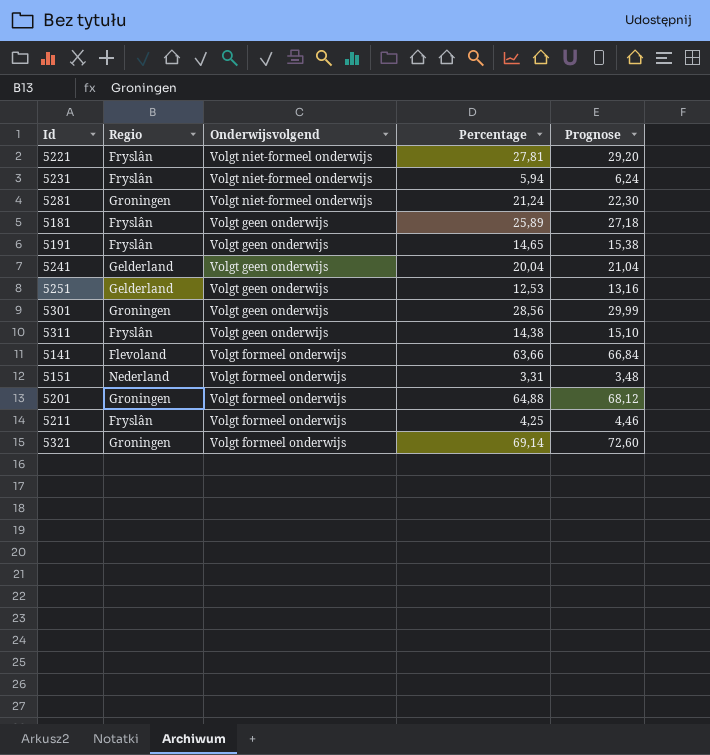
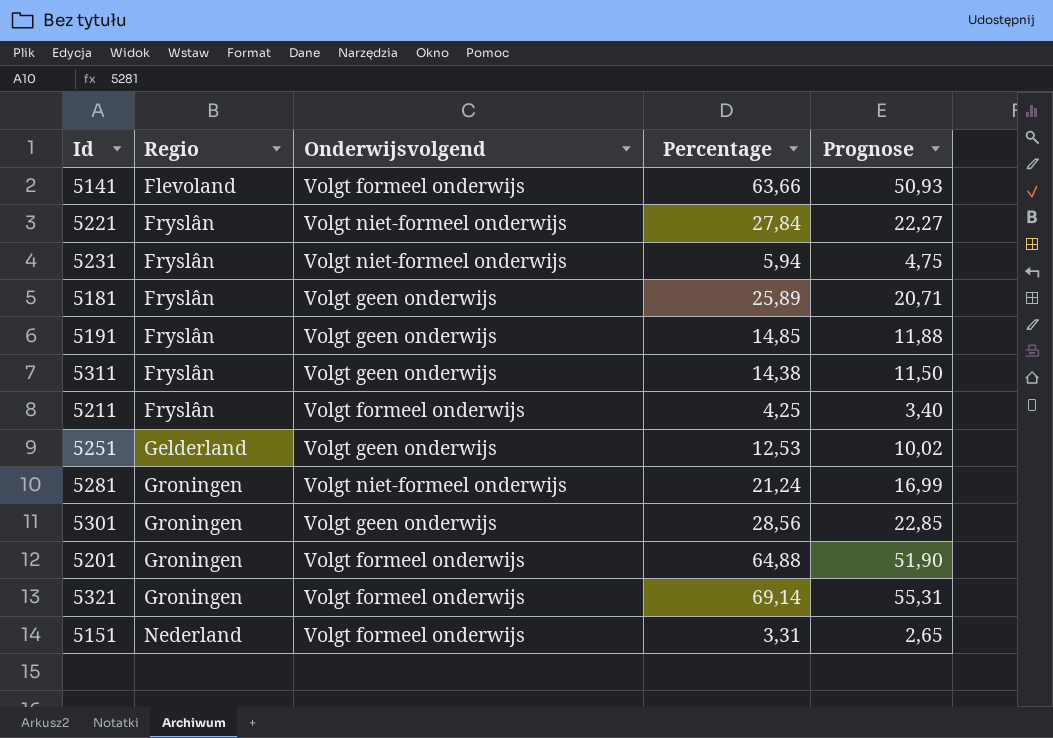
row order: Onderwijsvolgend descending -> Regio ascending
column Prognose | formula: [Percentage] * 1,05 -> [Percentage] * 0,8
row 5241: Gelderland | Volgt geen onderwijs | 20,04 | 21,04 -> none
5221 | Percentage: 27,81 -> 27,84
5191 | Percentage: 14,65 -> 14,85

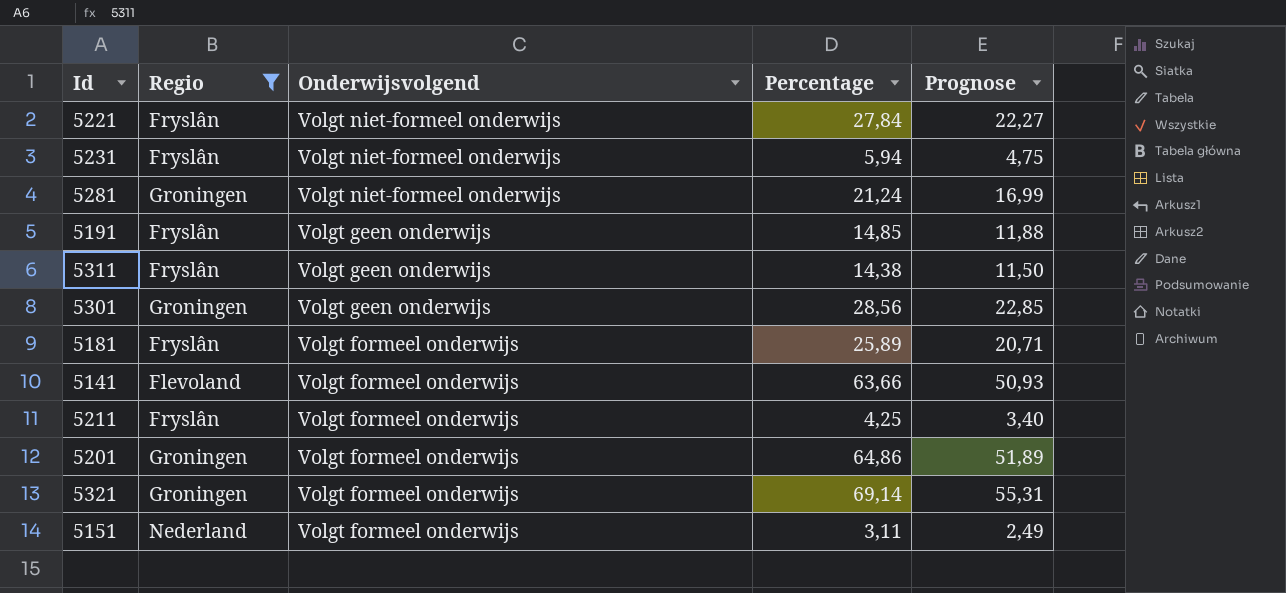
filter: none -> Regio != Gelderland
row order: Regio ascending -> Onderwijsvolgend descending
5181 | Onderwijsvolgend: Volgt geen onderwijs -> Volgt formeel onderwijs
5201 | Percentage: 64,88 -> 64,86
5201 | Prognose: 51,90 -> 51,89
5151 | Percentage: 3,31 -> 3,11
5151 | Prognose: 2,65 -> 2,49

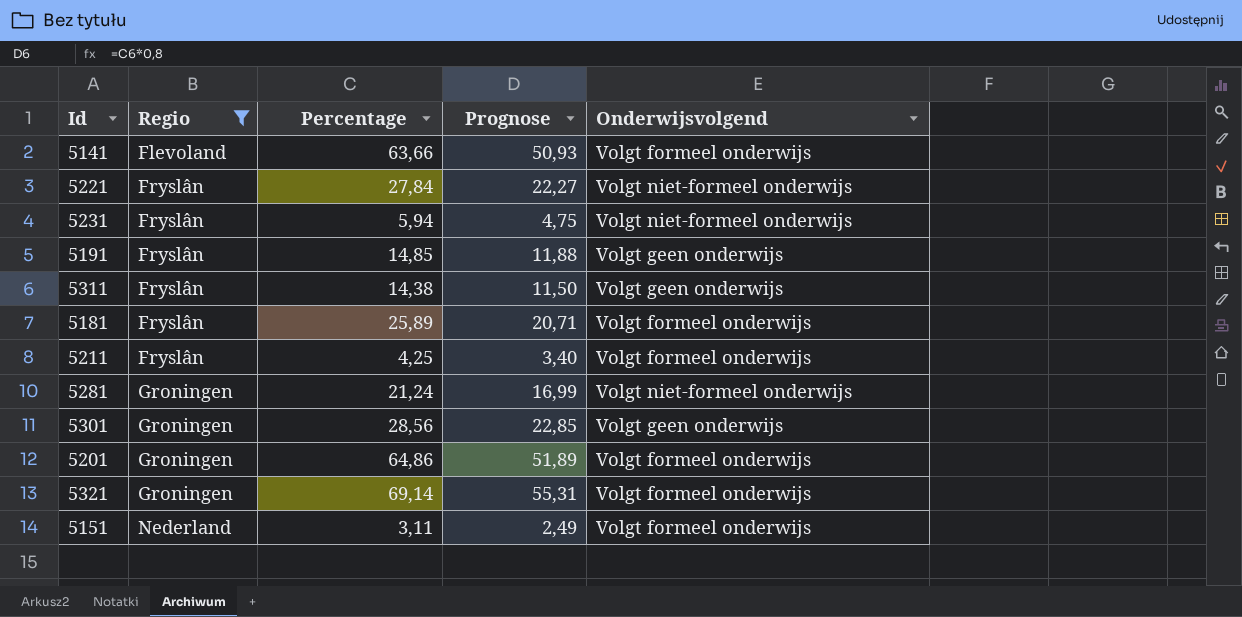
row order: Onderwijsvolgend descending -> Regio ascending
column Onderwijsvolgend | position: 3 -> 5

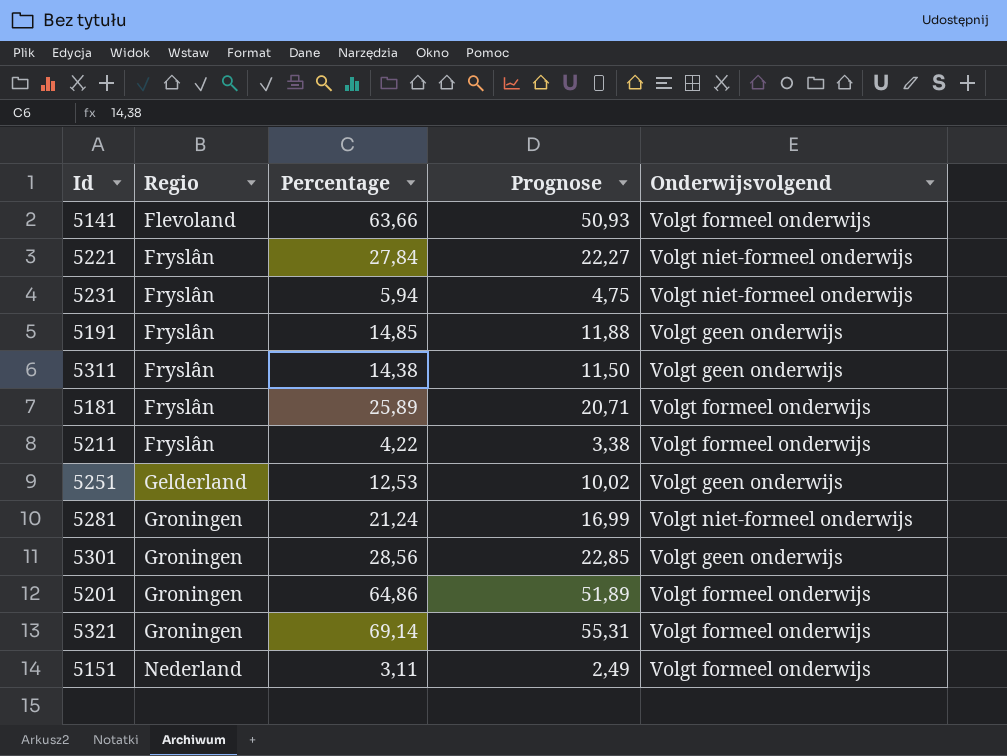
filter: Regio != Gelderland -> none
5211 | Percentage: 4,25 -> 4,22
5211 | Prognose: 3,40 -> 3,38

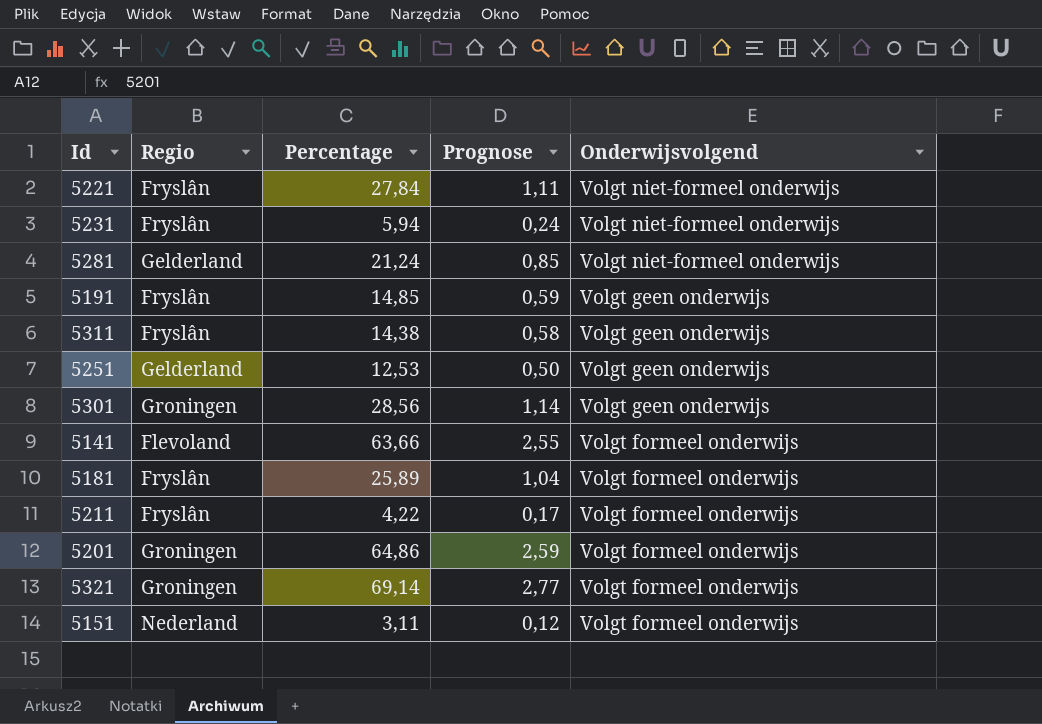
row order: Regio ascending -> Onderwijsvolgend descending
column Prognose | formula: [Percentage] * 0,8 -> [Percentage] * 0,04
5281 | Regio: Groningen -> Gelderland

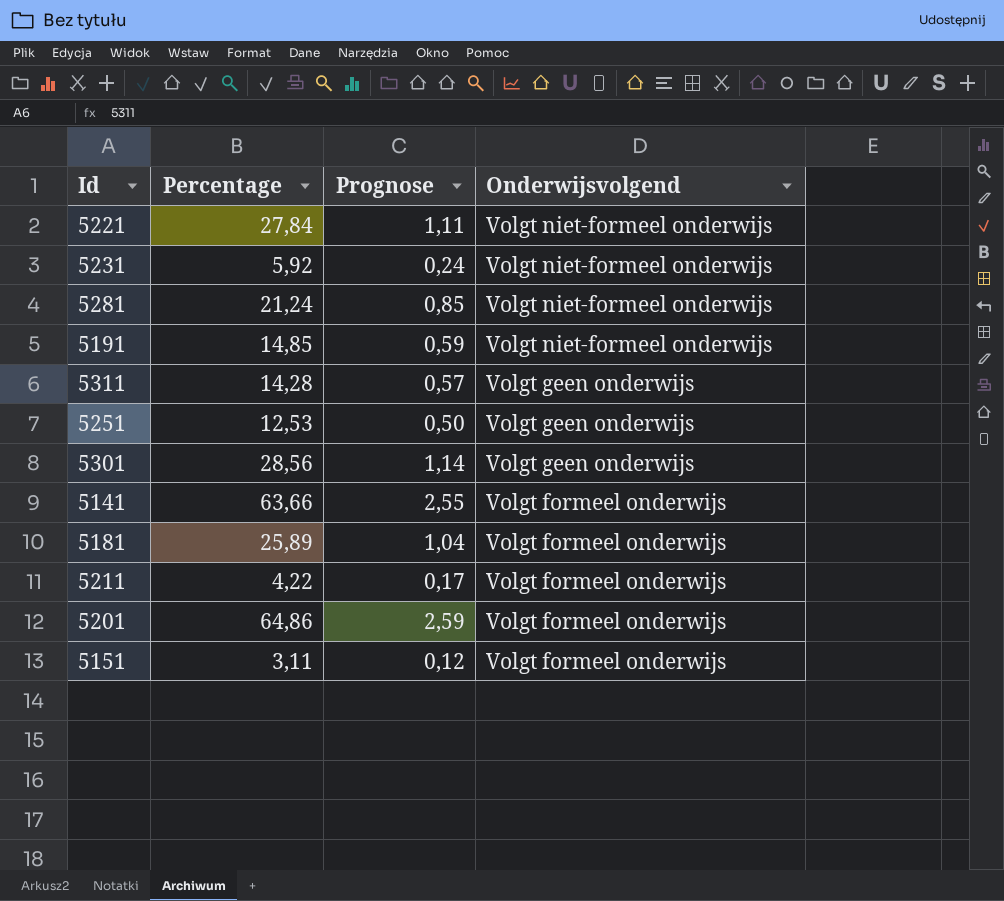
column Regio | position: 2 -> none
row 5321: Groningen | 69,14 | 2,77 | Volgt formeel onderwijs -> none
5231 | Percentage: 5,94 -> 5,92
5191 | Onderwijsvolgend: Volgt geen onderwijs -> Volgt niet-formeel onderwijs
5311 | Percentage: 14,38 -> 14,28
5311 | Prognose: 0,58 -> 0,57

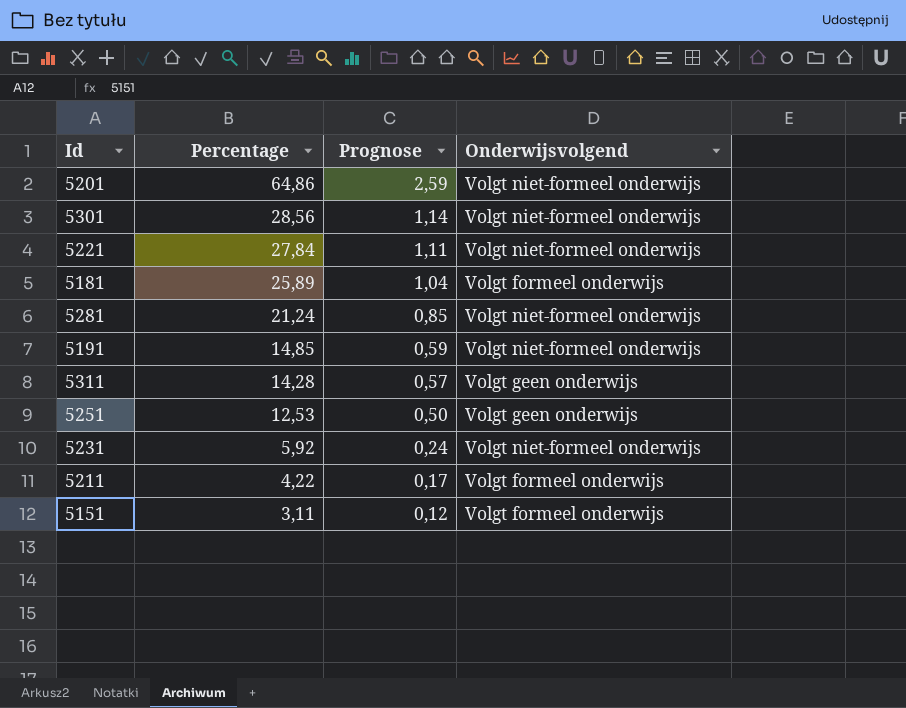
row order: Onderwijsvolgend descending -> Percentage descending
row 5141: 63,66 | 2,55 | Volgt formeel onderwijs -> none
5201 | Onderwijsvolgend: Volgt formeel onderwijs -> Volgt niet-formeel onderwijs
5301 | Onderwijsvolgend: Volgt geen onderwijs -> Volgt niet-formeel onderwijs

